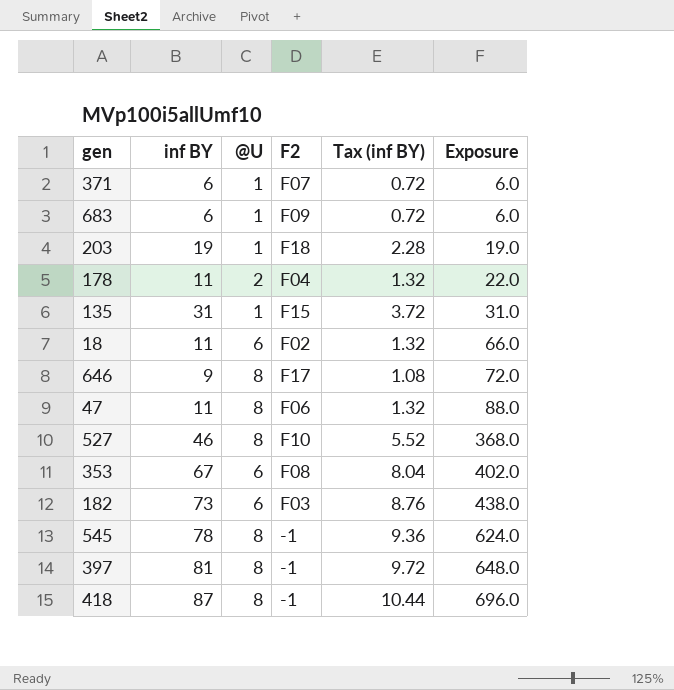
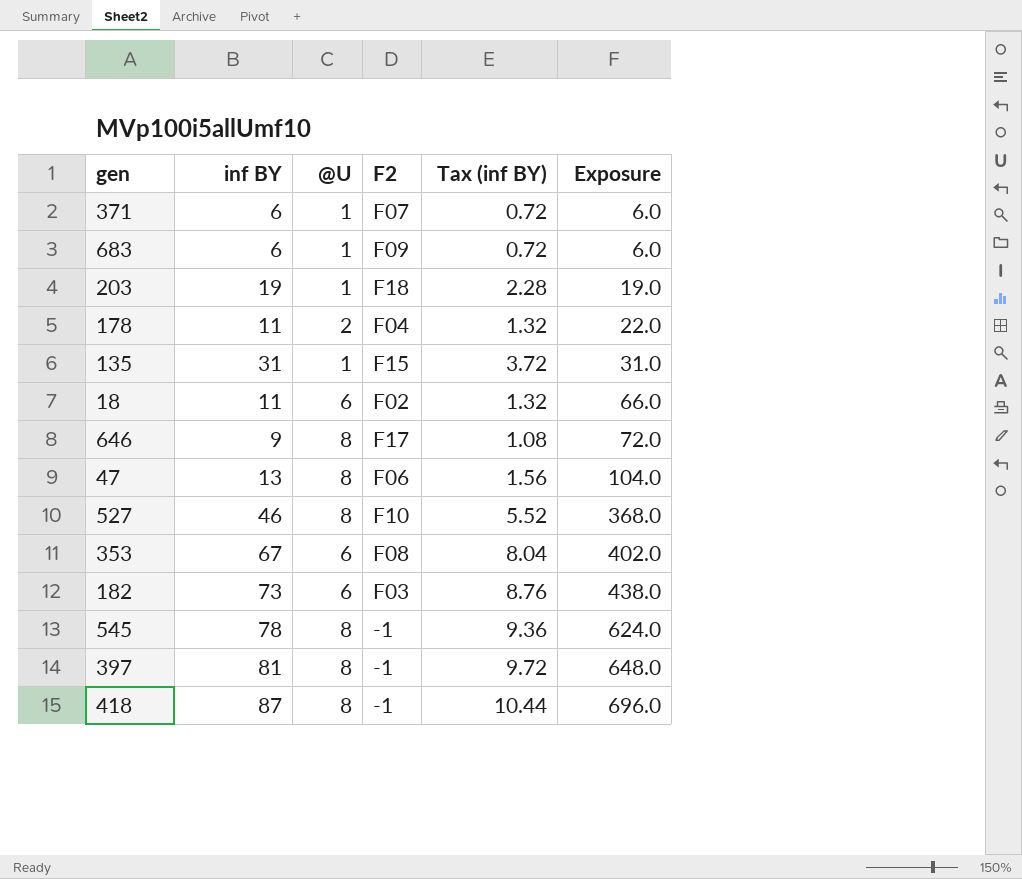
47 | inf BY: 11 -> 13
47 | Tax (inf BY): 1.32 -> 1.56
47 | Exposure: 88.0 -> 104.0

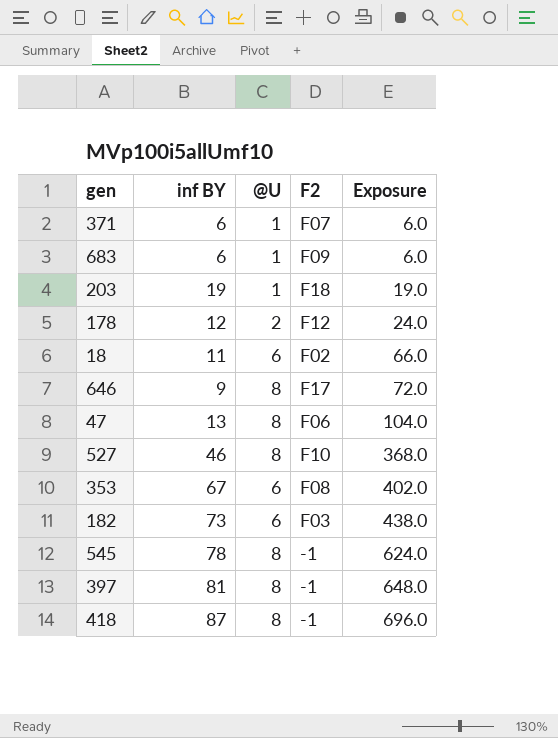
column Tax (inf BY) | formula: [inf BY] * 0.12 -> none
row 135: 31 | 1 | F15 | 3.72 | 31.0 -> none
178 | inf BY: 11 -> 12
178 | F2: F04 -> F12
178 | Exposure: 22.0 -> 24.0

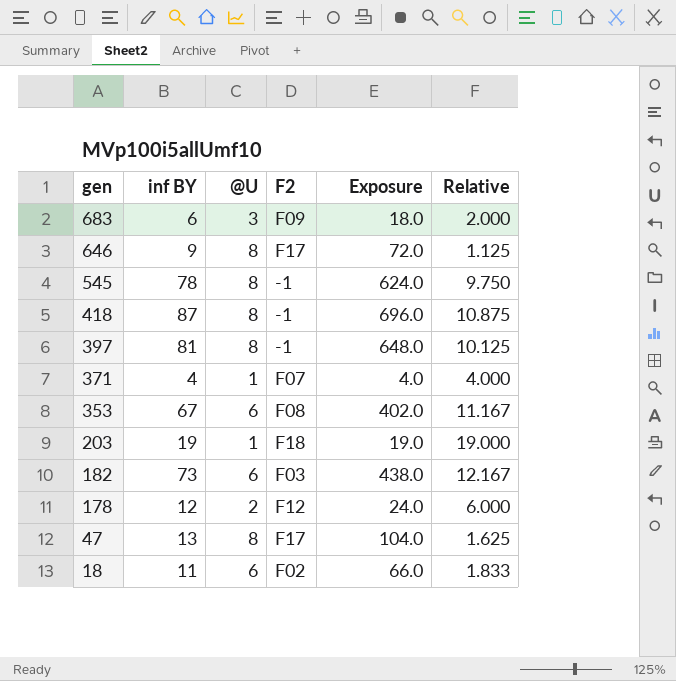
row order: Exposure ascending -> gen descending
column Relative | formula: none -> [inf BY] / [@U]
row 527: 46 | 8 | F10 | 368.0 -> none
683 | @U: 1 -> 3
683 | Exposure: 6.0 -> 18.0
371 | inf BY: 6 -> 4
371 | Exposure: 6.0 -> 4.0
47 | F2: F06 -> F17

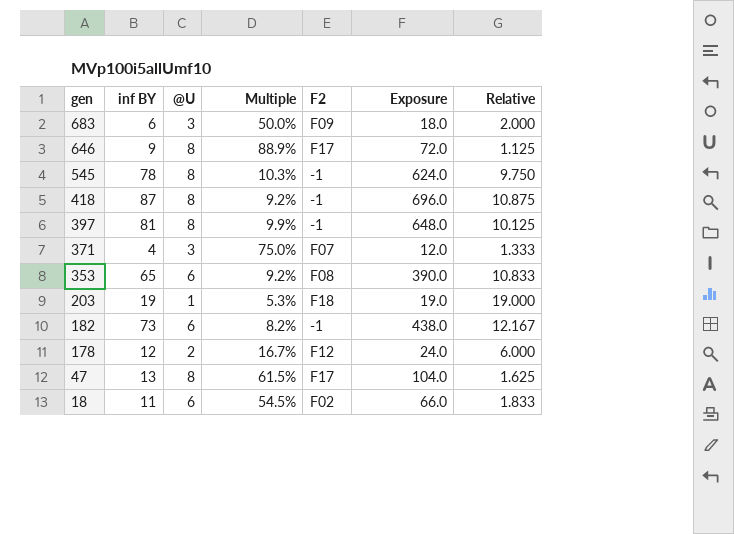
column Multiple | formula: none -> [@U] / [inf BY]
371 | @U: 1 -> 3
371 | Exposure: 4.0 -> 12.0
371 | Relative: 4.000 -> 1.333
353 | inf BY: 67 -> 65
353 | Exposure: 402.0 -> 390.0
353 | Relative: 11.167 -> 10.833
182 | F2: F03 -> -1

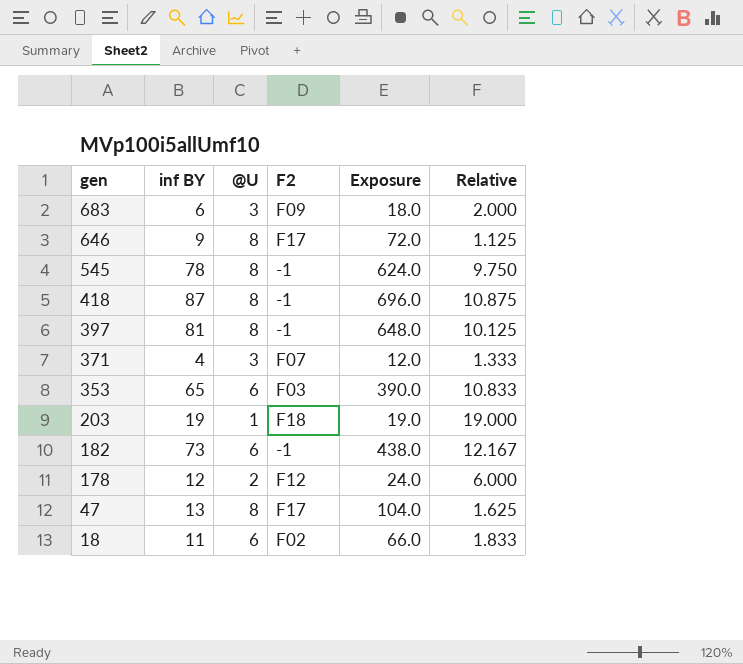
column Multiple | formula: [@U] / [inf BY] -> none
353 | F2: F08 -> F03

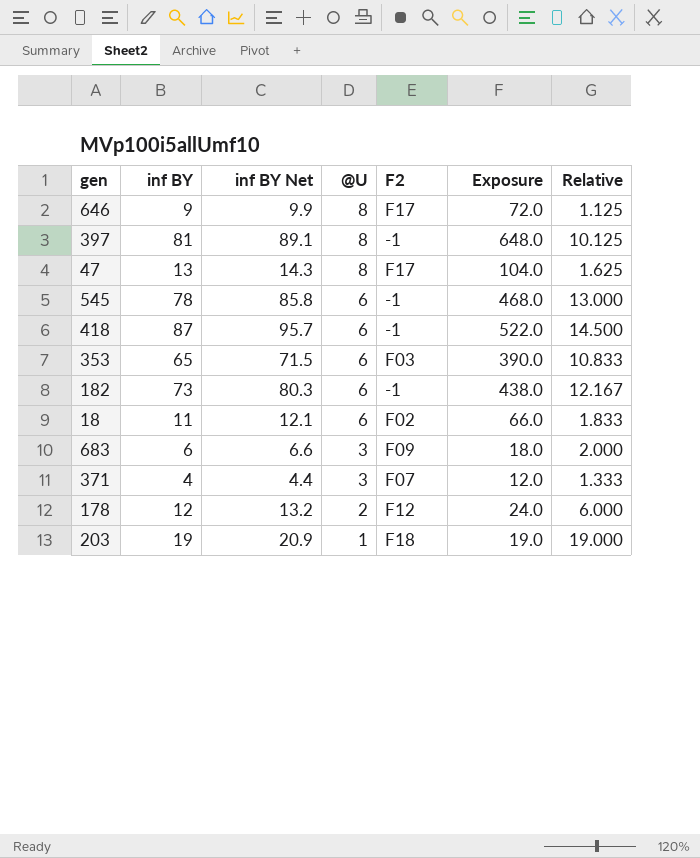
row order: gen descending -> @U descending
column inf BY Net | formula: none -> [inf BY] * 1.1
545 | @U: 8 -> 6
545 | Exposure: 624.0 -> 468.0
545 | Relative: 9.750 -> 13.000
418 | @U: 8 -> 6
418 | Exposure: 696.0 -> 522.0
418 | Relative: 10.875 -> 14.500

